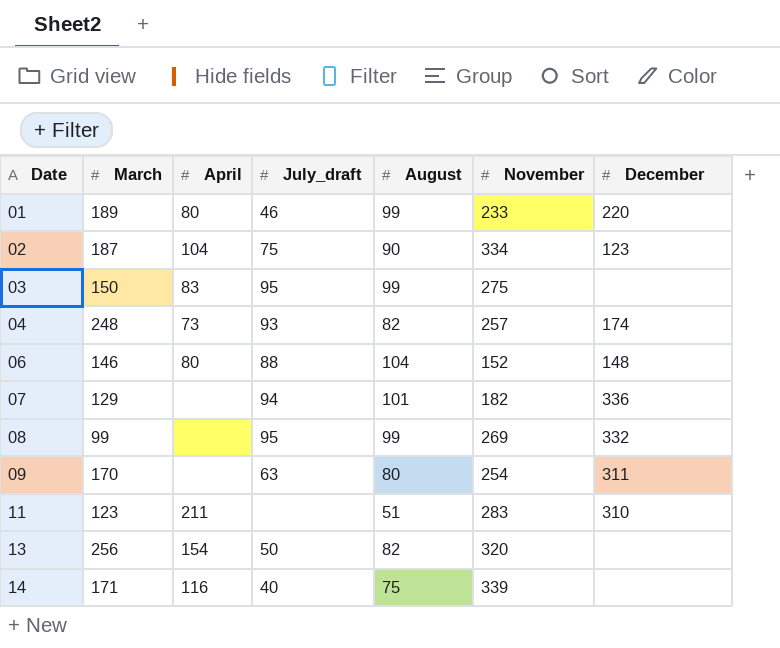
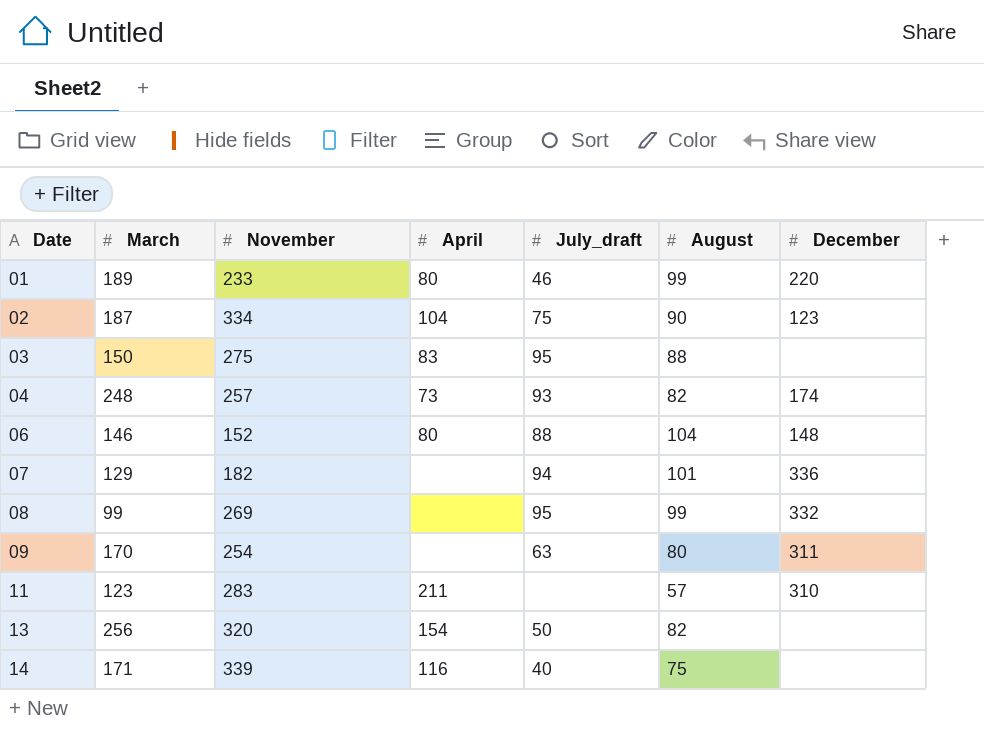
column November | position: 6 -> 3
03 | August: 99 -> 88
11 | August: 51 -> 57

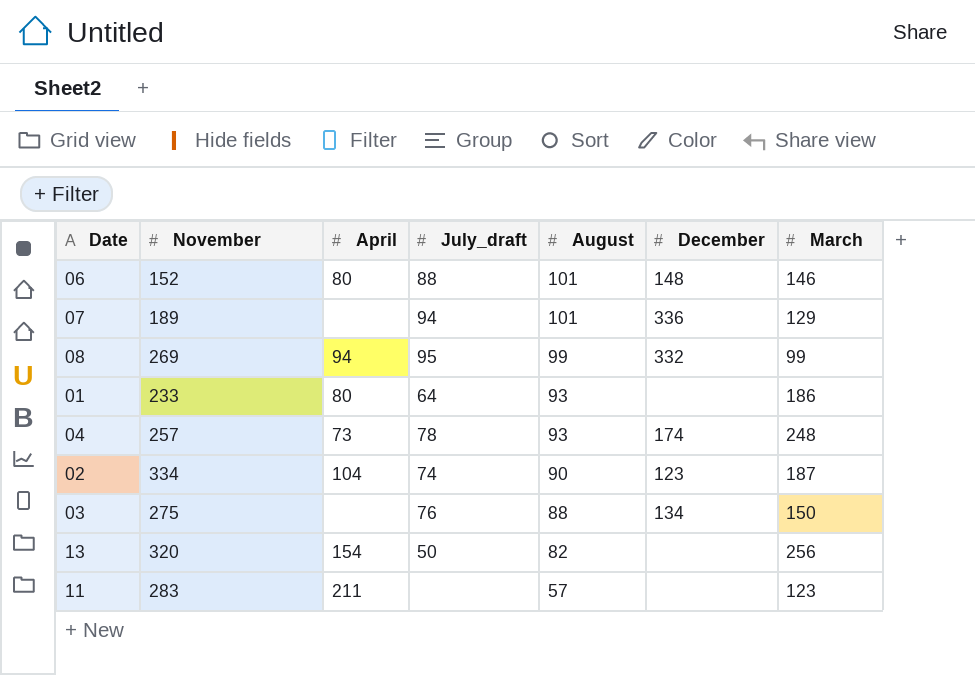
row order: Date ascending -> August descending
column March | position: 2 -> 7
row 09: 170 | 254 | none | 63 | 80 | 311 -> none
row 14: 171 | 339 | 116 | 40 | 75 | none -> none
06 | August: 104 -> 101
07 | November: 182 -> 189
08 | April: none -> 94
01 | July_draft: 46 -> 64
01 | August: 99 -> 93
01 | December: 220 -> none
01 | March: 189 -> 186
04 | July_draft: 93 -> 78
04 | August: 82 -> 93
02 | July_draft: 75 -> 74
03 | April: 83 -> none
03 | July_draft: 95 -> 76
03 | December: none -> 134
11 | December: 310 -> none

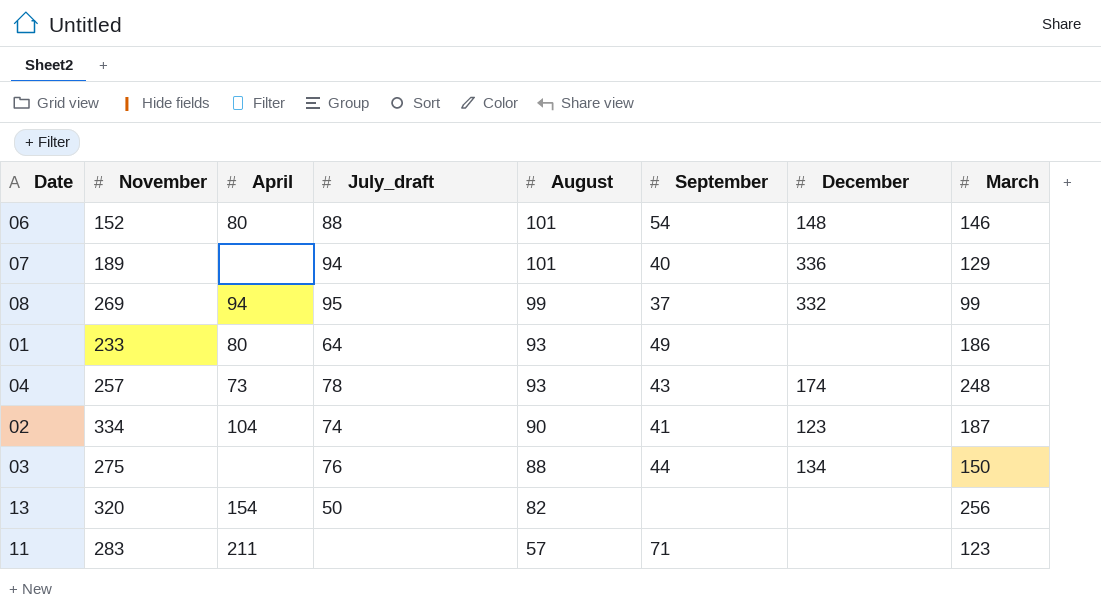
column September | position: none -> 6

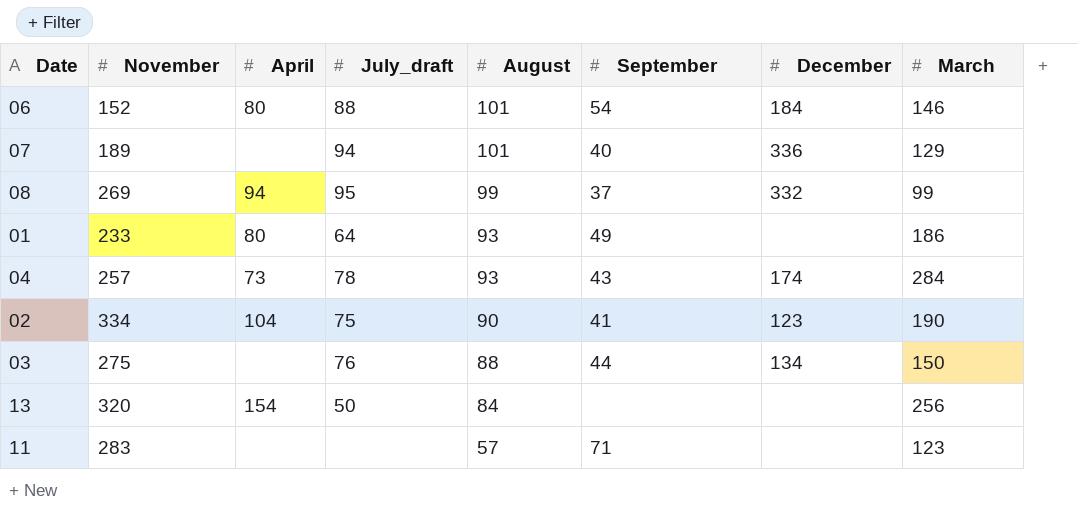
06 | December: 148 -> 184
04 | March: 248 -> 284
02 | July_draft: 74 -> 75
02 | March: 187 -> 190
13 | August: 82 -> 84
11 | April: 211 -> none

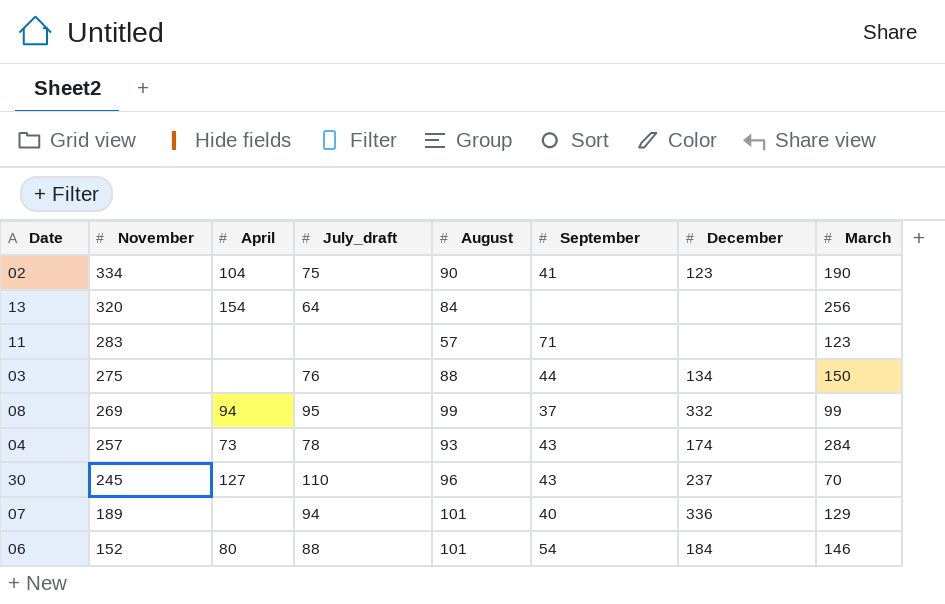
row order: August descending -> November descending
row 01: 233 | 80 | 64 | 93 | 49 | none | 186 -> none
13 | July_draft: 50 -> 64
row 30: none -> 245 | 127 | 110 | 96 | 43 | 237 | 70

